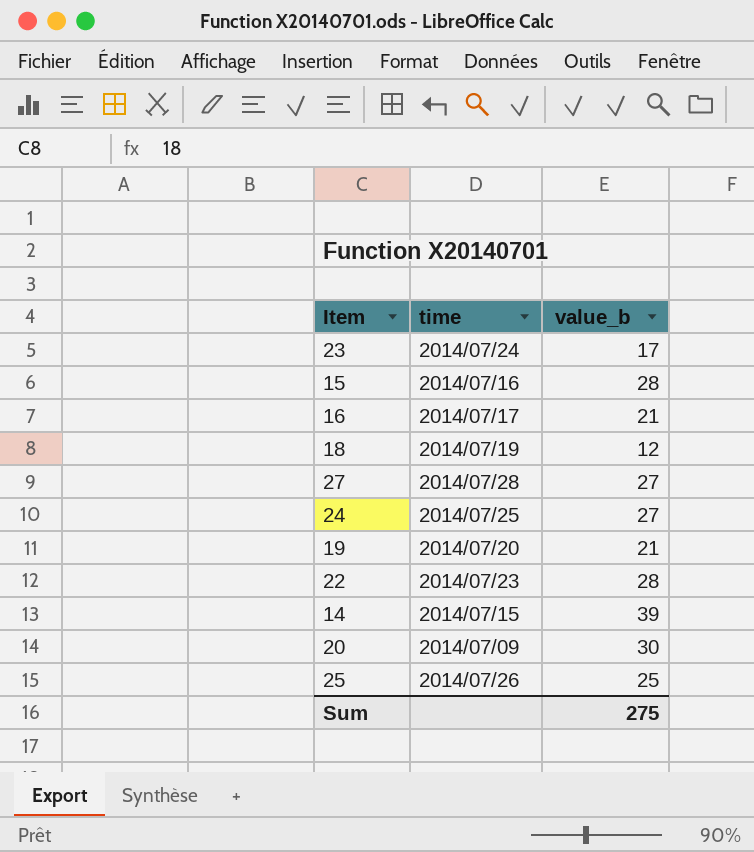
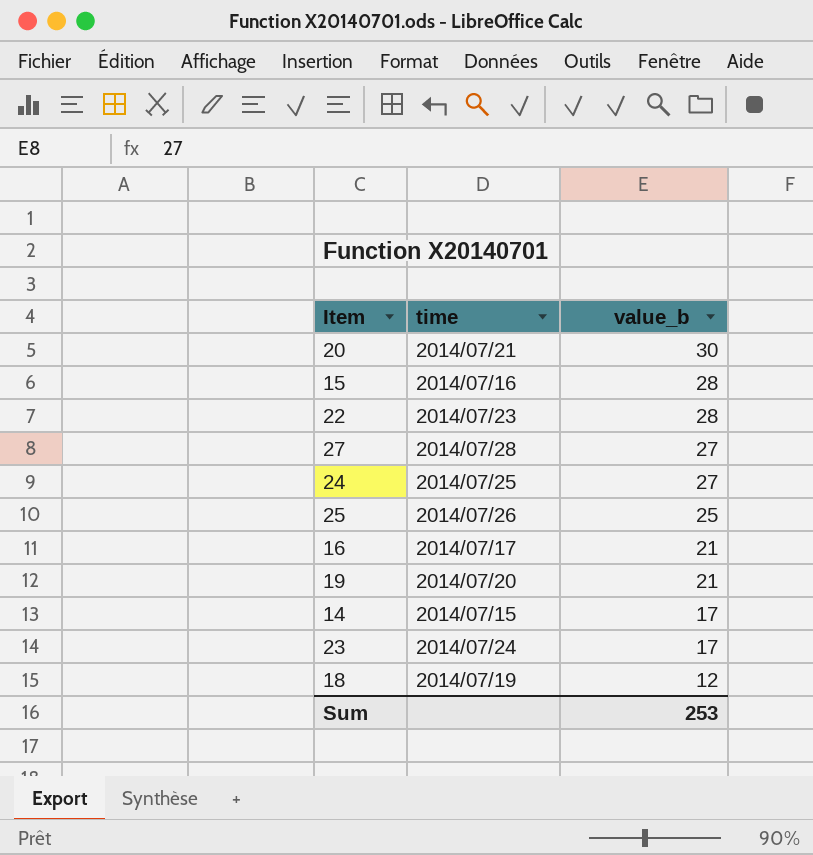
row order: none -> value_b descending
20 | time: 2014/07/09 -> 2014/07/21
14 | value_b: 39 -> 17
Sum | value_b: 275 -> 253

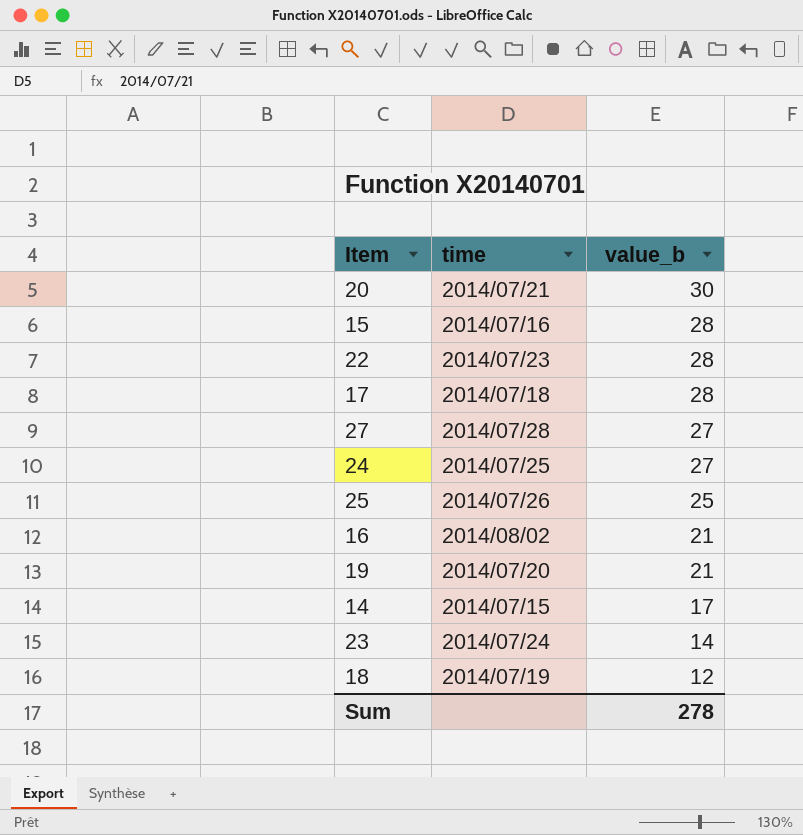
row 17: none -> 2014/07/18 | 28
16 | time: 2014/07/17 -> 2014/08/02
23 | value_b: 17 -> 14
Sum | value_b: 253 -> 278

